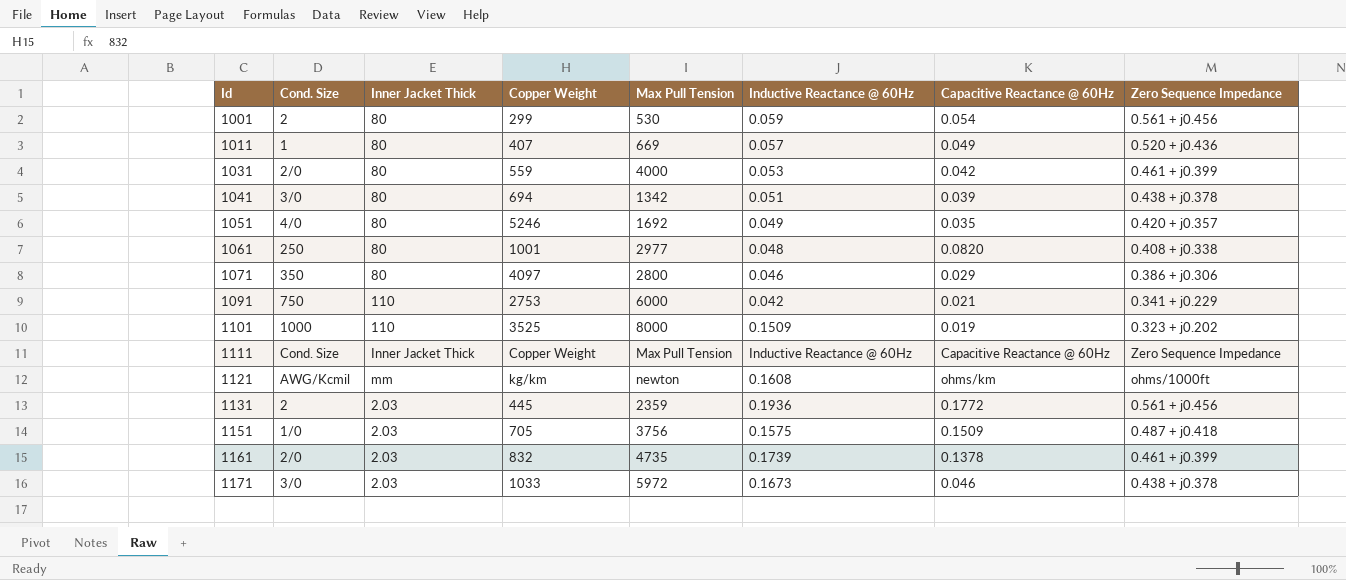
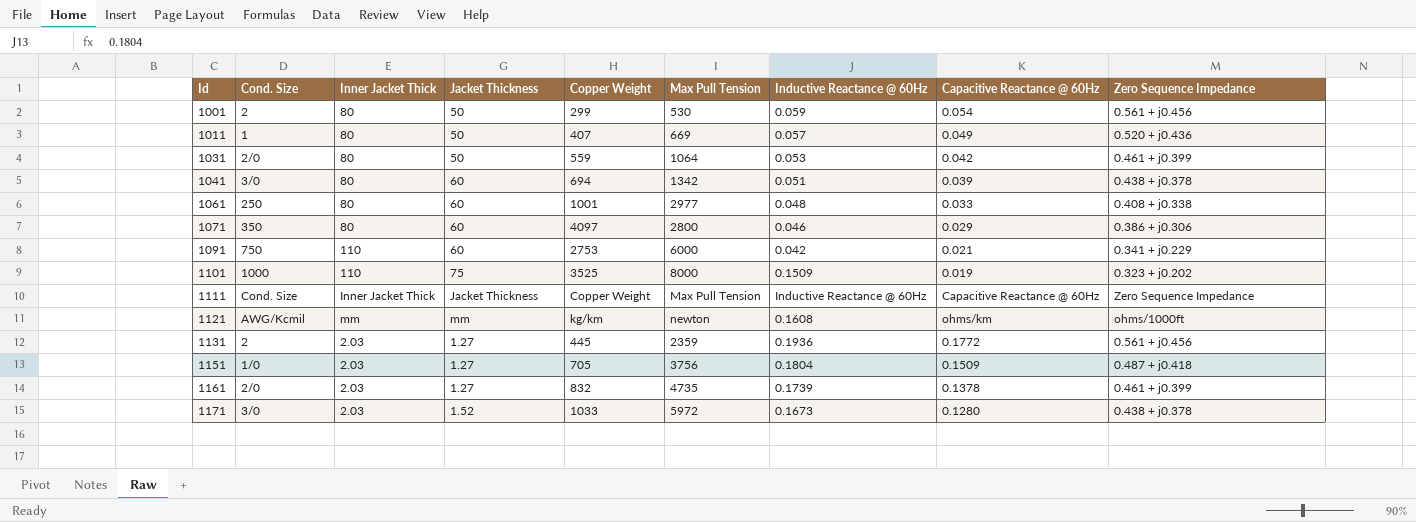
column Jacket Thickness | position: none -> 4
row 1051: 4/0 | 80 | 5246 | 1692 | 0.049 | 0.035 | 0.420 + j0.357 -> none
1031 | Max Pull Tension: 4000 -> 1064
1061 | Capacitive Reactance @ 60Hz: 0.0820 -> 0.033
1151 | Inductive Reactance @ 60Hz: 0.1575 -> 0.1804
1171 | Capacitive Reactance @ 60Hz: 0.046 -> 0.1280

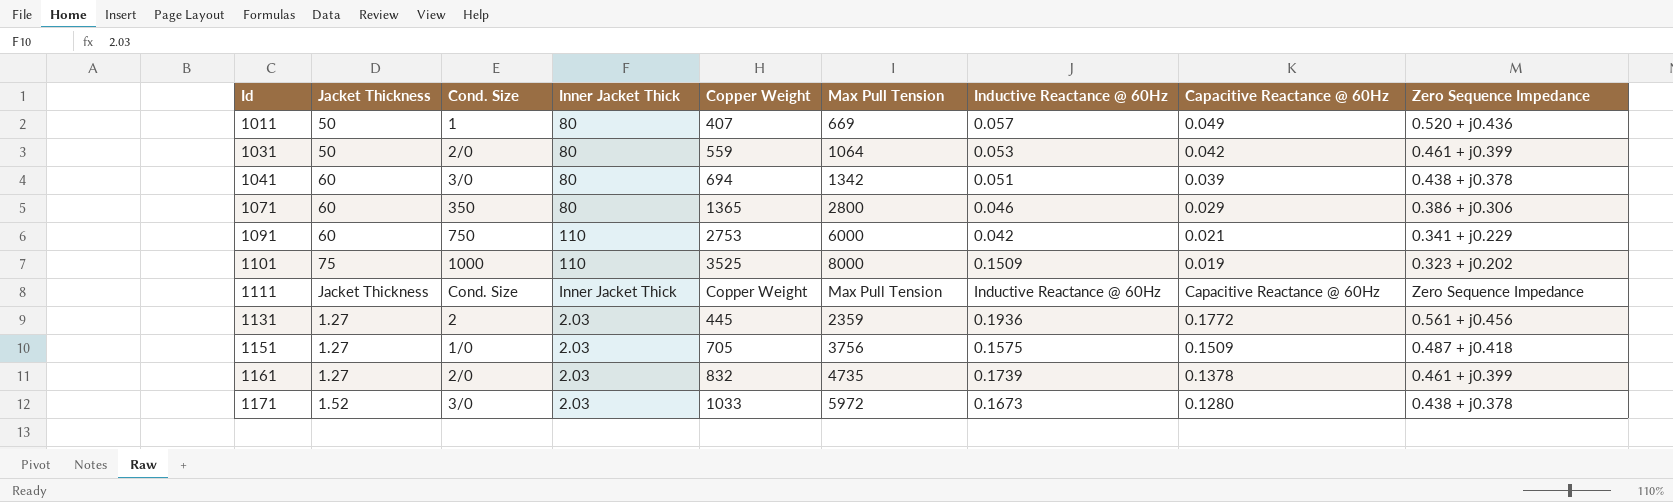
column Jacket Thickness | position: 4 -> 2
row 1001: 2 | 80 | 50 | 299 | 530 | 0.059 | 0.054 | 0.561 + j0.456 -> none
row 1061: 250 | 80 | 60 | 1001 | 2977 | 0.048 | 0.033 | 0.408 + j0.338 -> none
row 1121: AWG/Kcmil | mm | mm | kg/km | newton | 0.1608 | ohms/km | ohms/1000ft -> none
1071 | Copper Weight: 4097 -> 1365
1151 | Inductive Reactance @ 60Hz: 0.1804 -> 0.1575

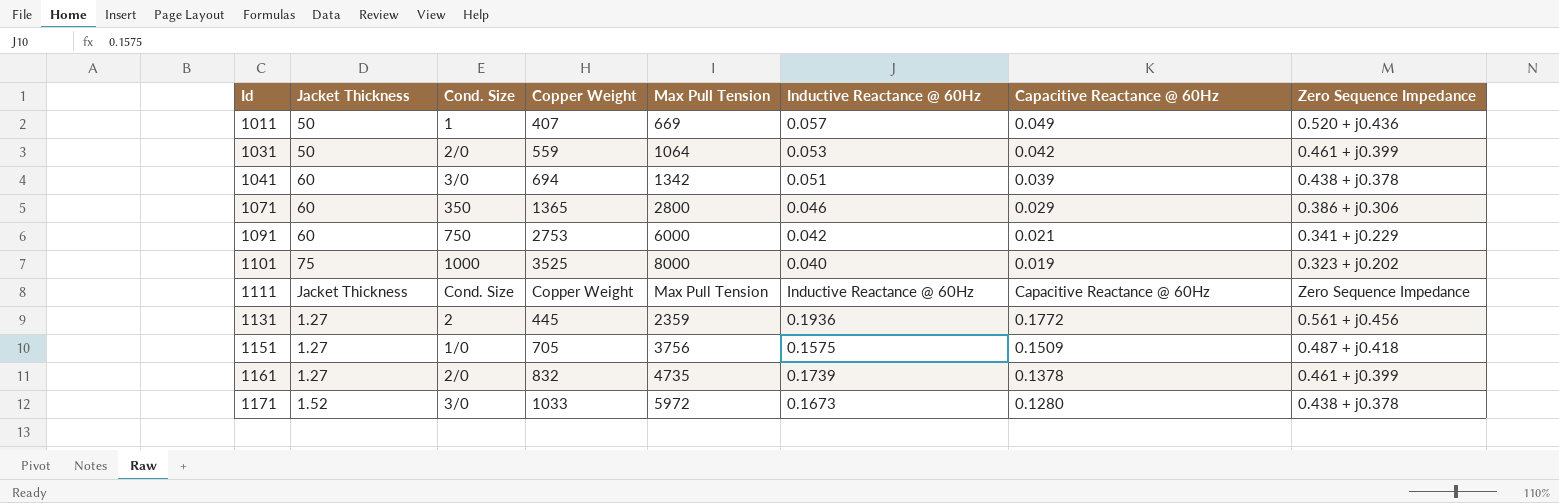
column Inner Jacket Thick | position: 4 -> none
1101 | Inductive Reactance @ 60Hz: 0.1509 -> 0.040

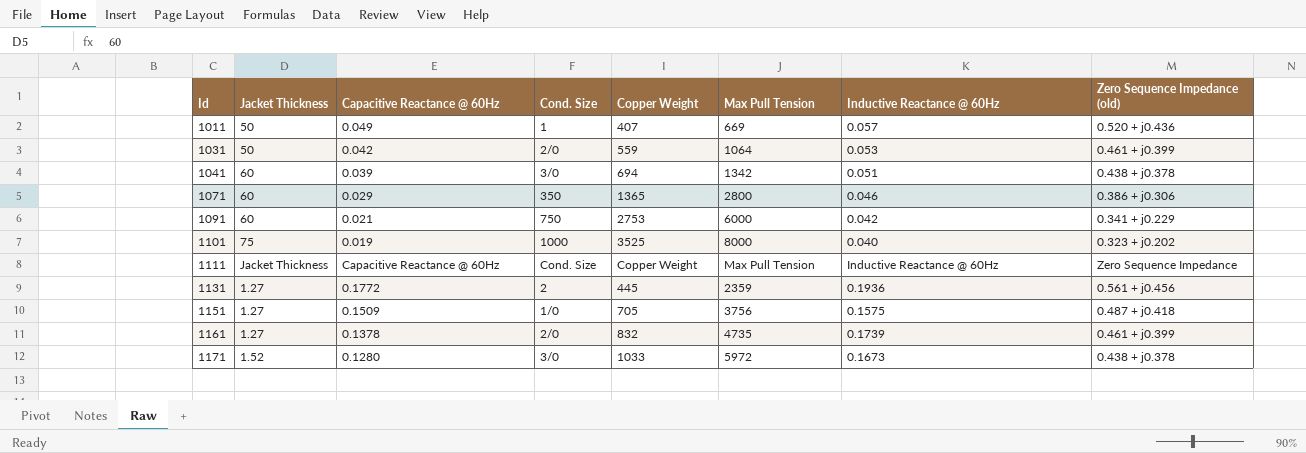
column Capacitive Reactance @ 60Hz | position: 7 -> 3
column name: Zero Sequence Impedance -> Zero Sequence Impedance (old)

